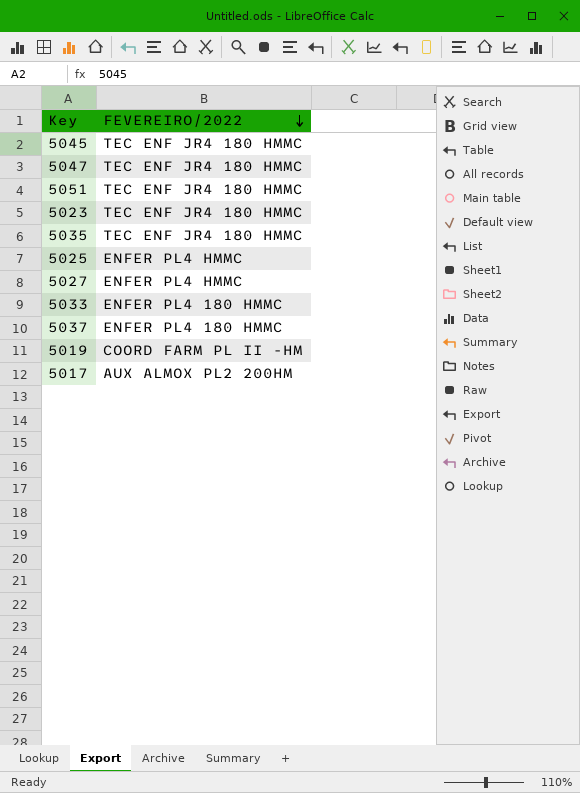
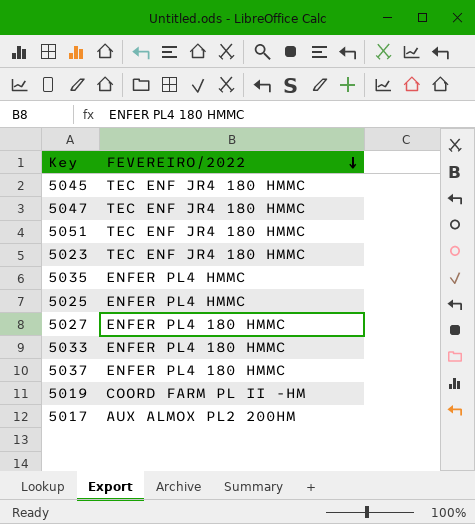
5035 | FEVEREIRO/2022: TEC ENF JR4 180 HMMC -> ENFER PL4 HMMC
5027 | FEVEREIRO/2022: ENFER PL4 HMMC -> ENFER PL4 180 HMMC

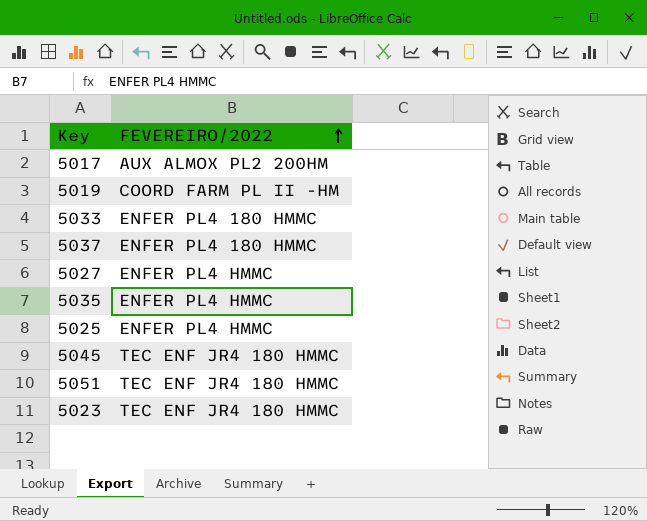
row order: FEVEREIRO/2022 descending -> FEVEREIRO/2022 ascending
row 5047: TEC ENF JR4 180 HMMC -> none
5027 | FEVEREIRO/2022: ENFER PL4 180 HMMC -> ENFER PL4 HMMC

